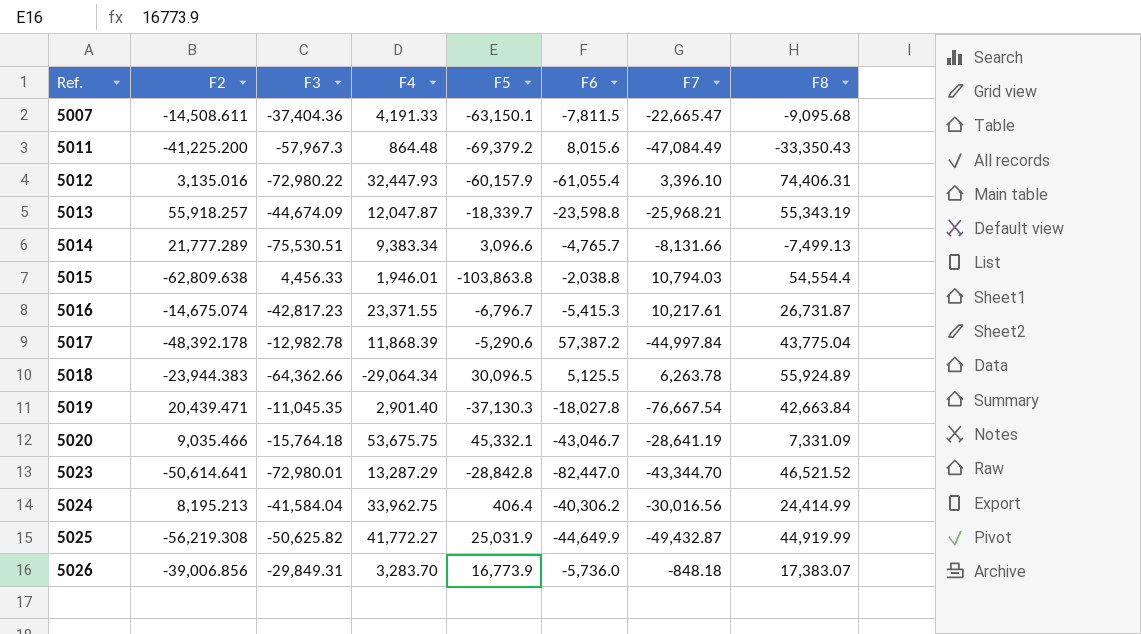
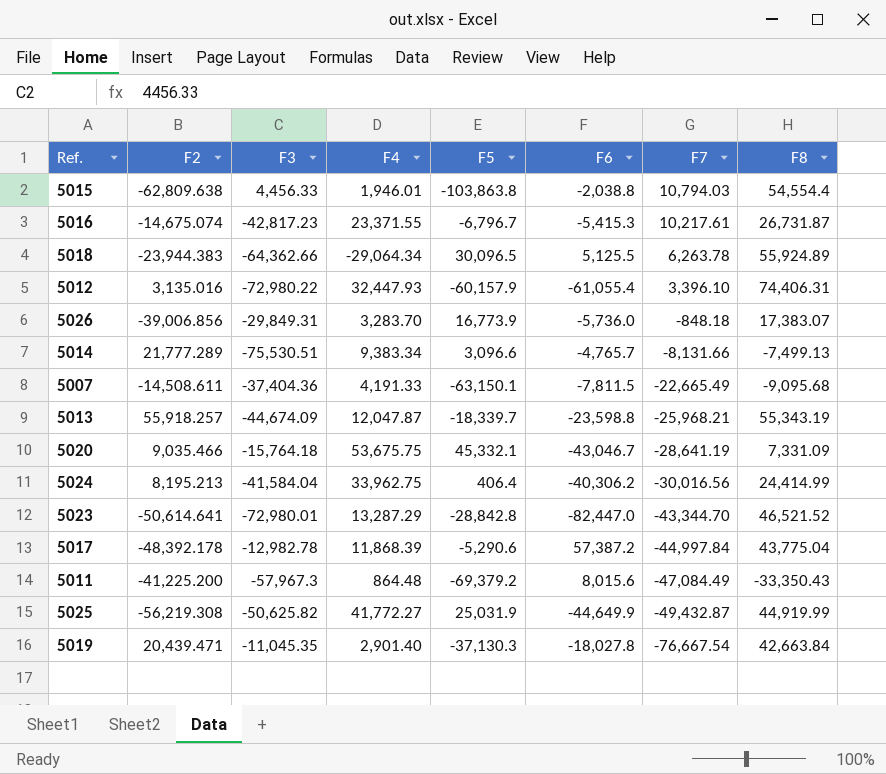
row order: Ref. ascending -> F7 descending
5007 | F7: -22,665.47 -> -22,665.49

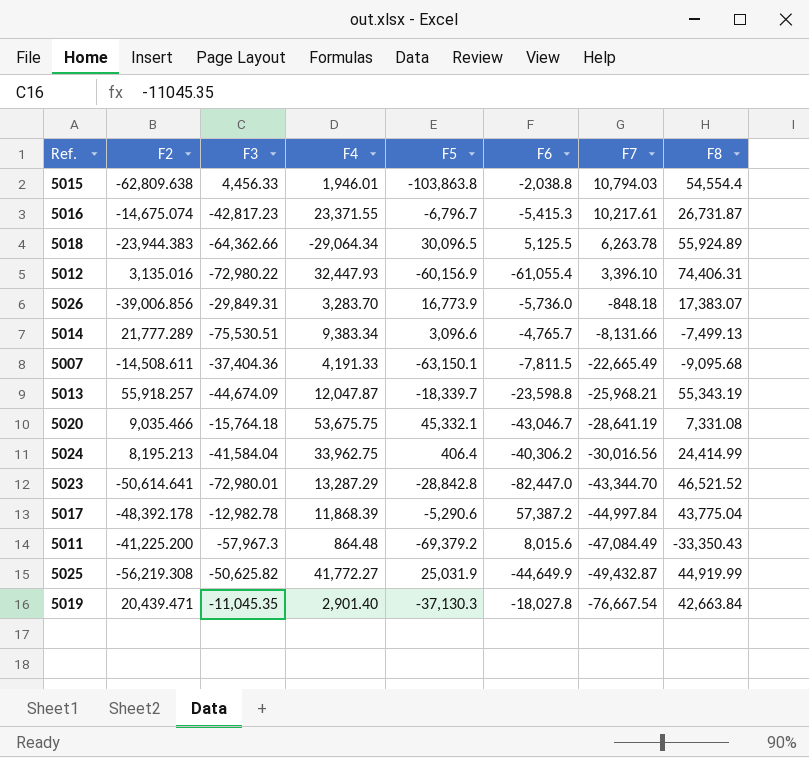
5012 | F5: -60,157.9 -> -60,156.9
5020 | F8: 7,331.09 -> 7,331.08

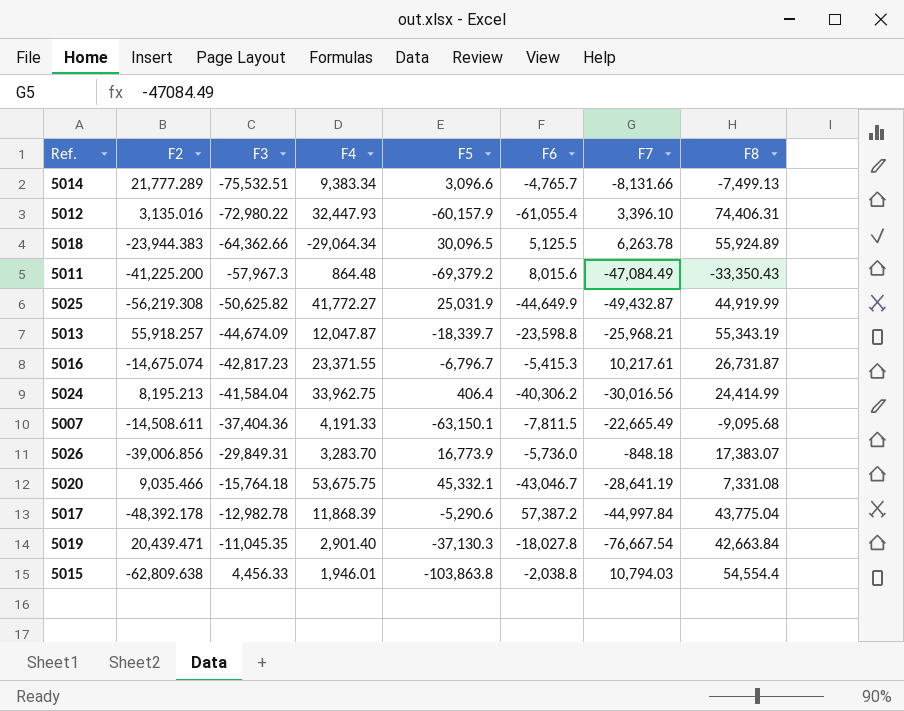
row order: F7 descending -> F3 ascending
row 5023: -50,614.641 | -72,980.01 | 13,287.29 | -28,842.8 | -82,447.0 | -43,344.70 | 46,521.52 -> none
5014 | F3: -75,530.51 -> -75,532.51
5012 | F5: -60,156.9 -> -60,157.9

